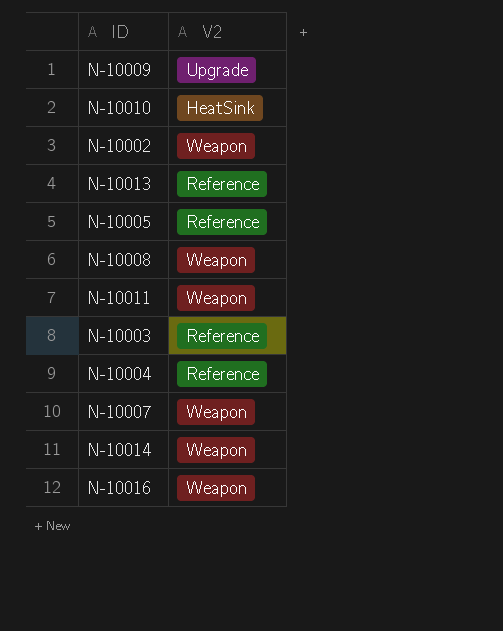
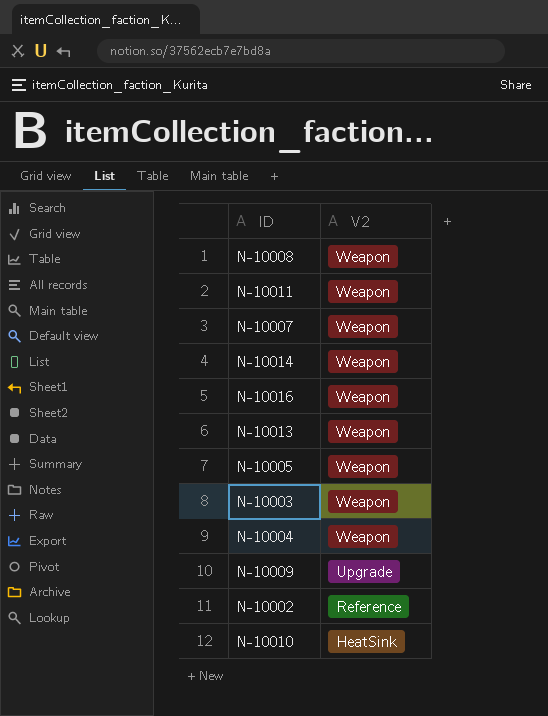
row order: none -> V2 descending
N-10013 | V2: Reference -> Weapon
N-10005 | V2: Reference -> Weapon
N-10003 | V2: Reference -> Weapon
N-10004 | V2: Reference -> Weapon
N-10002 | V2: Weapon -> Reference

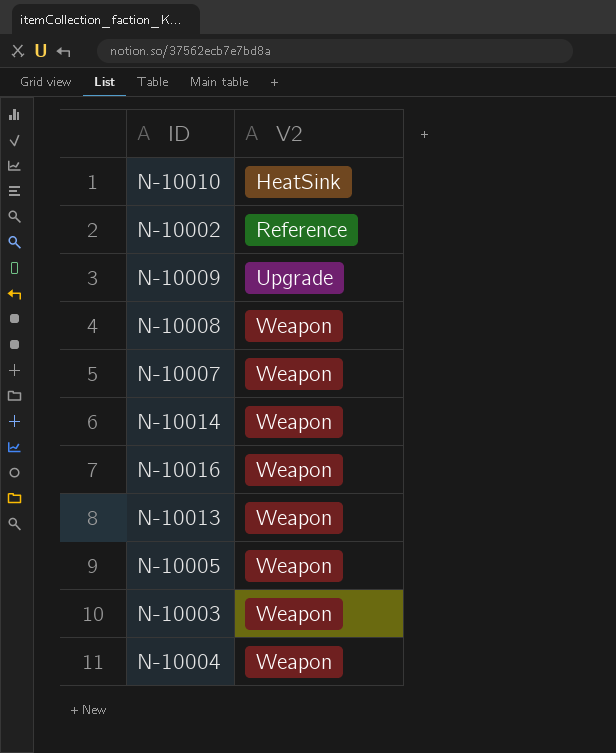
row order: V2 descending -> V2 ascending
row N-10011: Weapon -> none

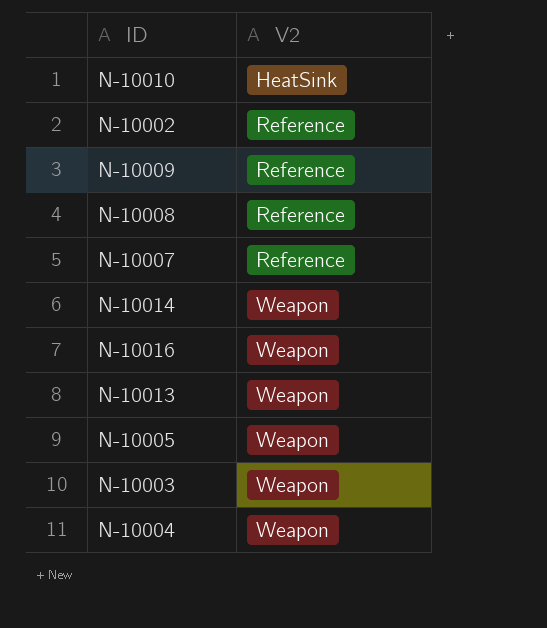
N-10009 | V2: Upgrade -> Reference
N-10008 | V2: Weapon -> Reference
N-10007 | V2: Weapon -> Reference

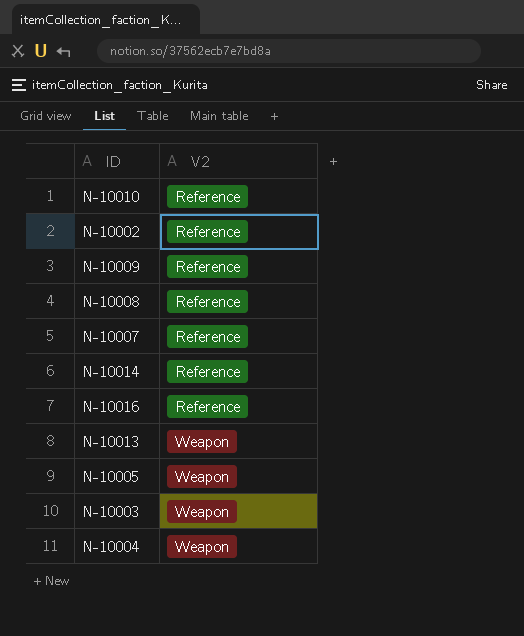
N-10010 | V2: HeatSink -> Reference
N-10014 | V2: Weapon -> Reference
N-10016 | V2: Weapon -> Reference

